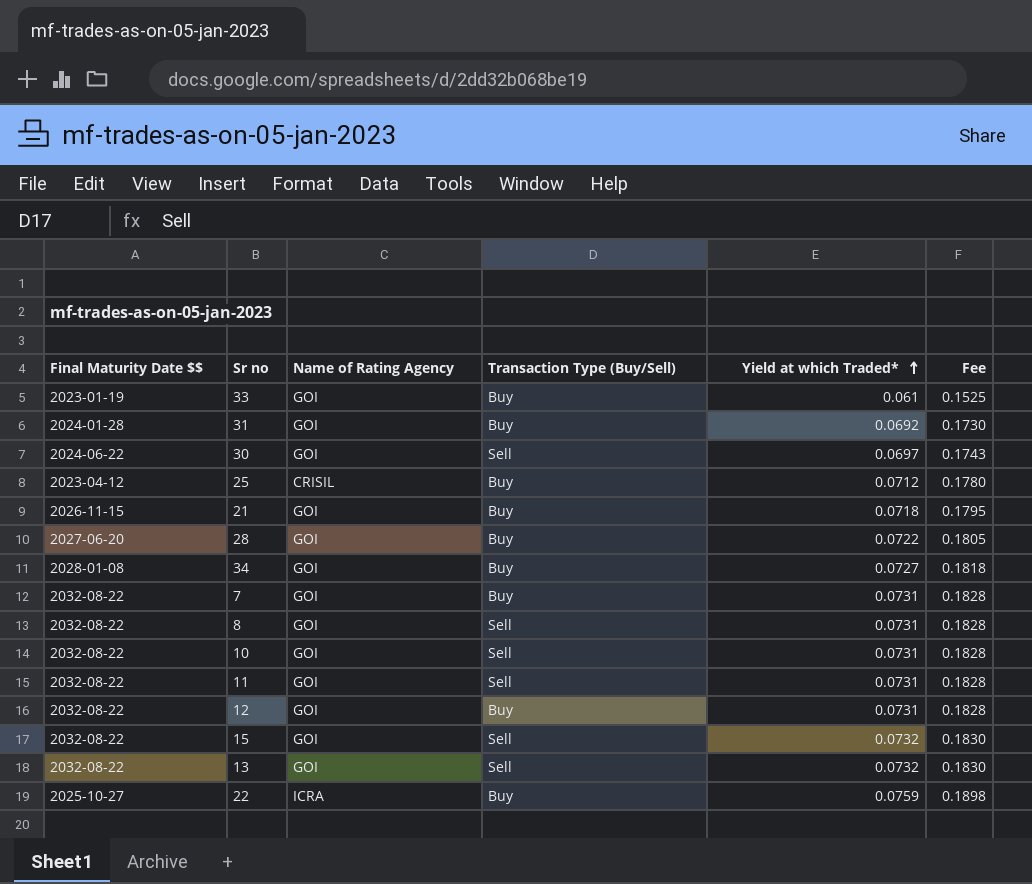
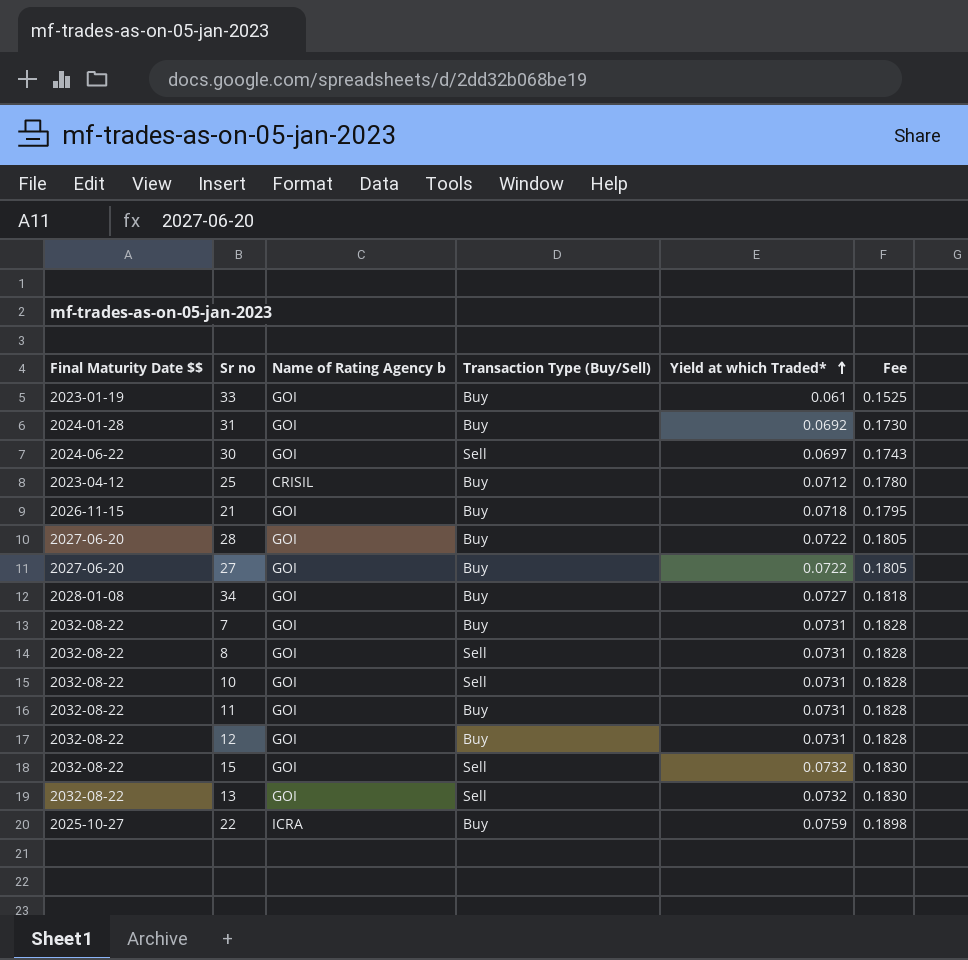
column name: Name of Rating Agency -> Name of Rating Agency b
row 27: none -> 2027-06-20 | GOI | Buy | 0.0722 | 0.1805
11 | Transaction Type (Buy/Sell): Sell -> Buy

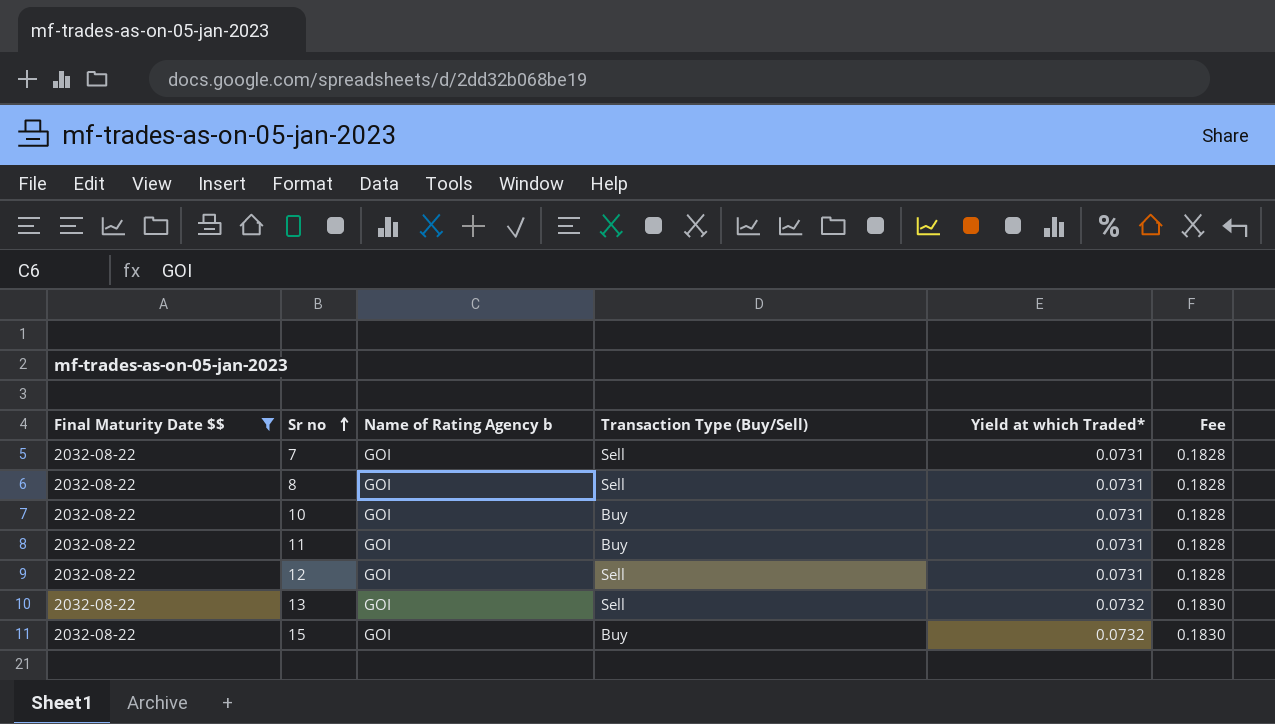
filter: none -> Final Maturity Date $$ = 2032-08-22
row order: Yield at which Traded* ascending -> Sr no ascending
7 | Transaction Type (Buy/Sell): Buy -> Sell
10 | Transaction Type (Buy/Sell): Sell -> Buy
12 | Transaction Type (Buy/Sell): Buy -> Sell
15 | Transaction Type (Buy/Sell): Sell -> Buy

